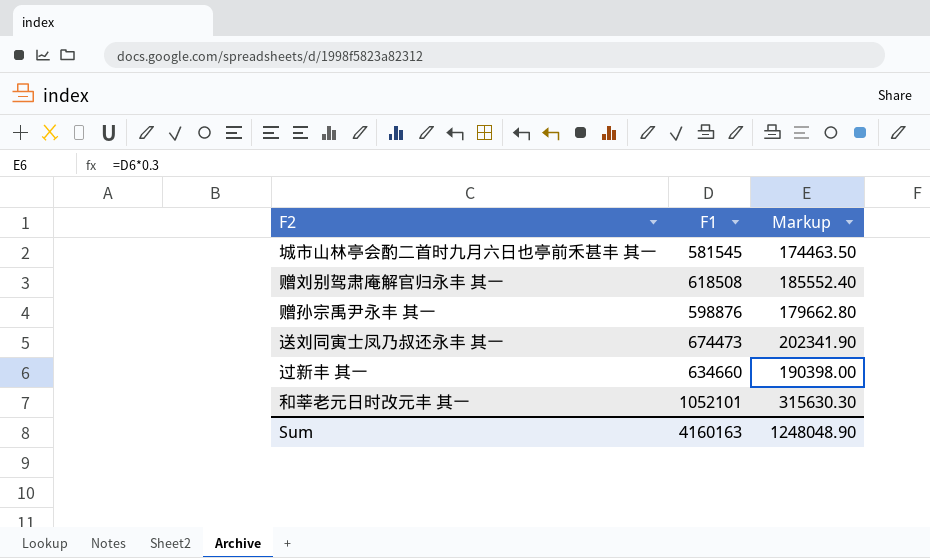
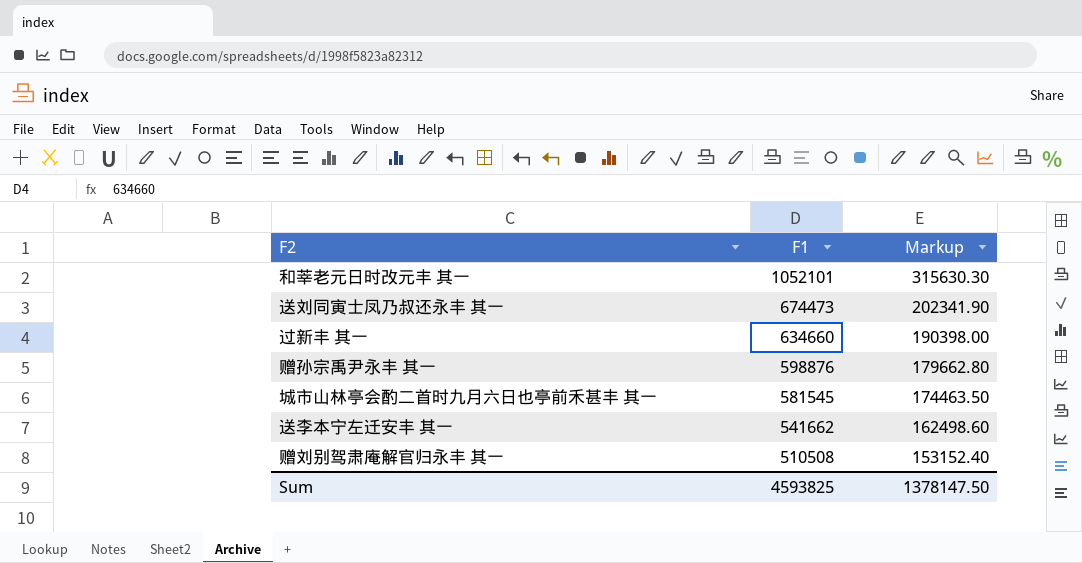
row order: none -> F1 descending
row 送李本宁左迁安丰 其一: none -> 541662 | 162498.60
赠刘别驾肃庵解官归永丰 其一 | F1: 618508 -> 510508
赠刘别驾肃庵解官归永丰 其一 | Markup: 185552.40 -> 153152.40
Sum | F1: 4160163 -> 4593825
Sum | Markup: 1248048.90 -> 1378147.50

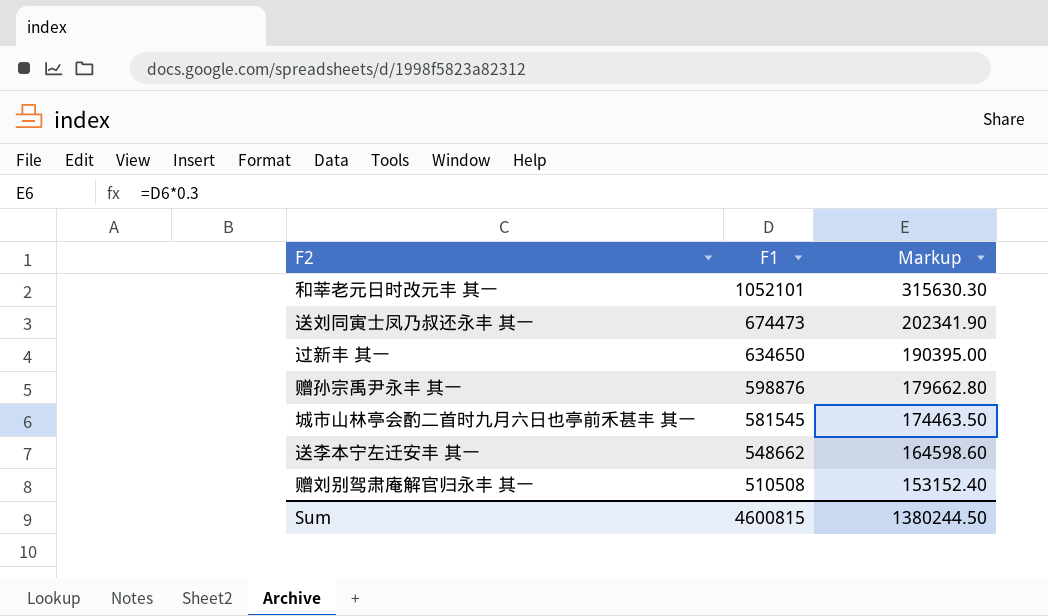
过新丰 其一 | F1: 634660 -> 634650
过新丰 其一 | Markup: 190398.00 -> 190395.00
送李本宁左迁安丰 其一 | F1: 541662 -> 548662
送李本宁左迁安丰 其一 | Markup: 162498.60 -> 164598.60
Sum | F1: 4593825 -> 4600815
Sum | Markup: 1378147.50 -> 1380244.50

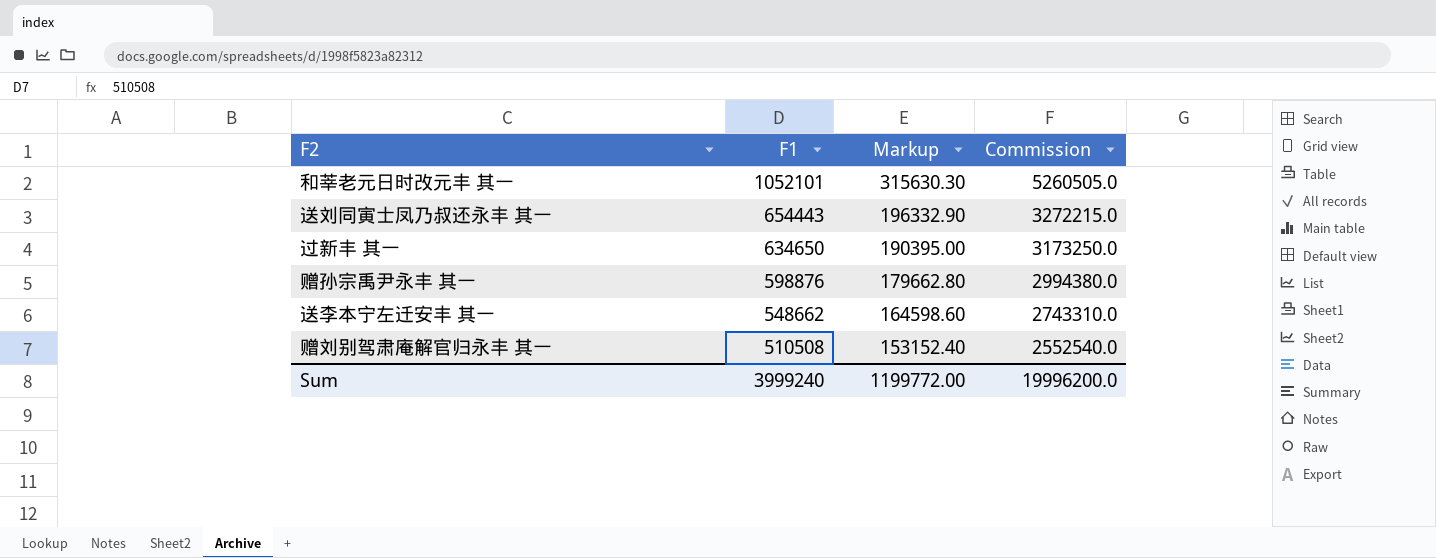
column Commission | formula: none -> [F1] * 5
row 城市山林亭会酌二首时九月六日也亭前禾甚丰 其一: 581545 | 174463.50 -> none
送刘同寅士凤乃叔还永丰 其一 | F1: 674473 -> 654443
送刘同寅士凤乃叔还永丰 其一 | Markup: 202341.90 -> 196332.90
Sum | F1: 4600815 -> 3999240
Sum | Markup: 1380244.50 -> 1199772.00

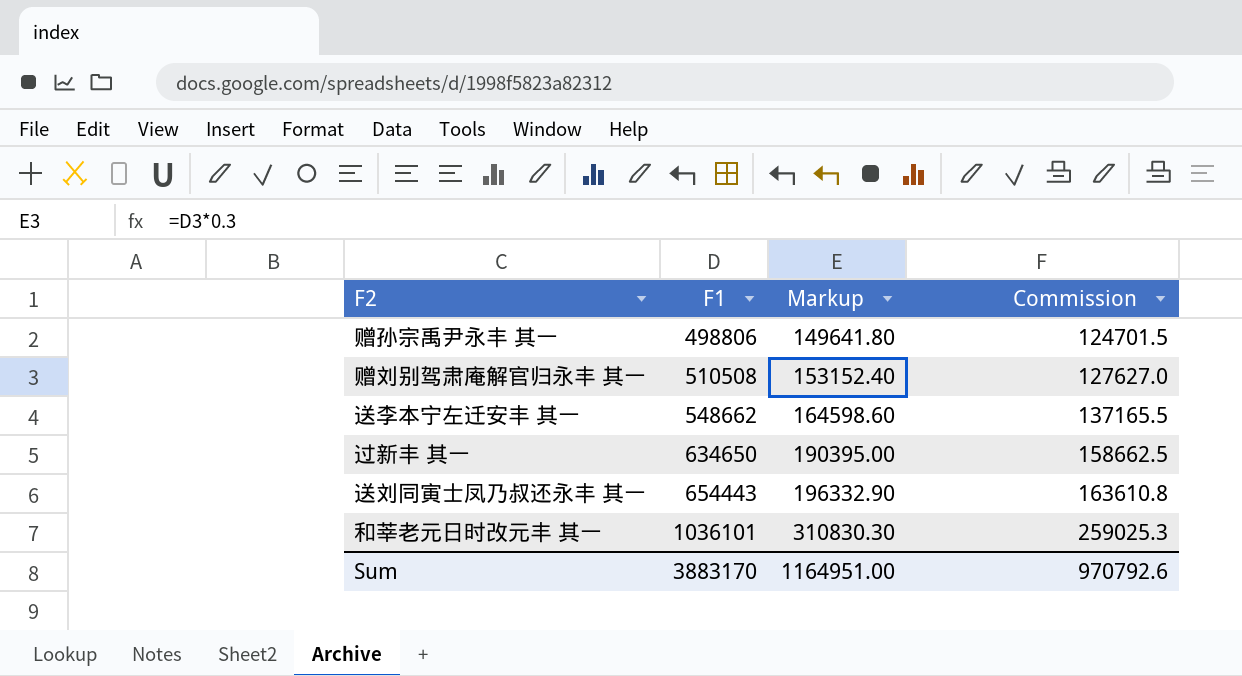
row order: F1 descending -> F1 ascending
column Commission | formula: [F1] * 5 -> [F1] * 0.25
赠孙宗禹尹永丰 其一 | F1: 598876 -> 498806
赠孙宗禹尹永丰 其一 | Markup: 179662.80 -> 149641.80
和莘老元日时改元丰 其一 | F1: 1052101 -> 1036101
和莘老元日时改元丰 其一 | Markup: 315630.30 -> 310830.30
Sum | F1: 3999240 -> 3883170
Sum | Markup: 1199772.00 -> 1164951.00
Sum | Commission: 19996200.0 -> 970792.6

